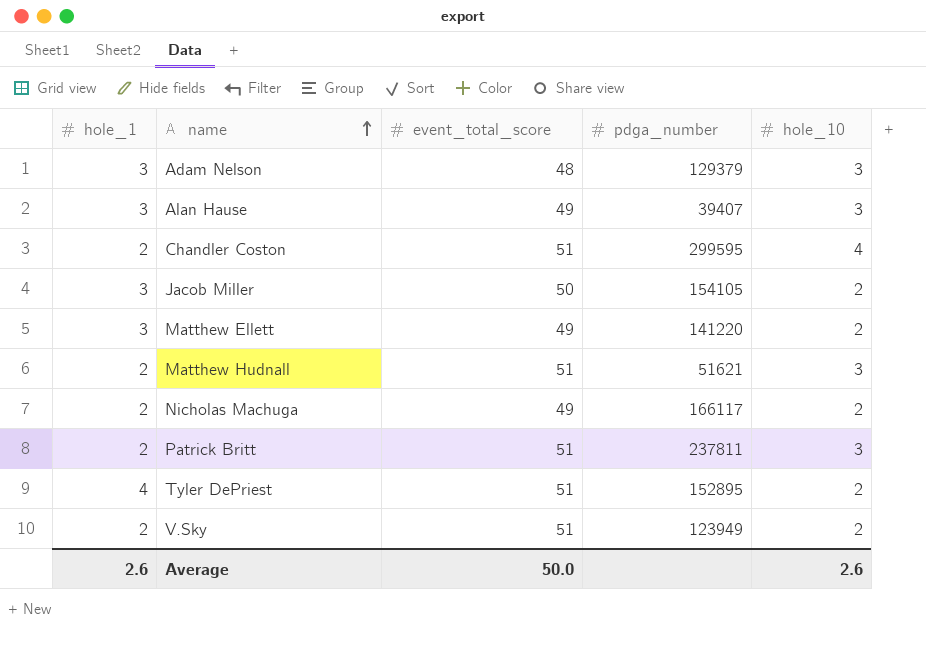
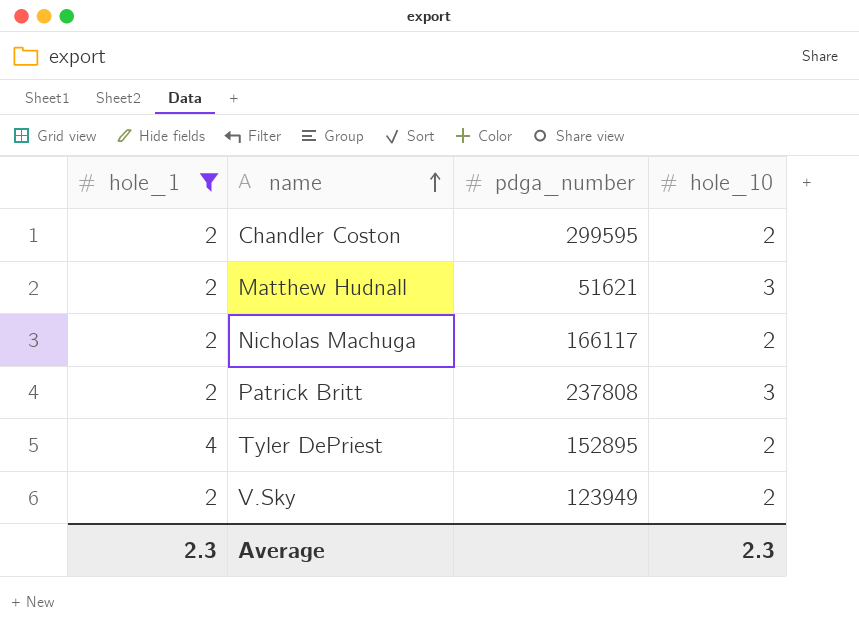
filter: none -> hole_1 != 3
column event_total_score | position: 3 -> none
Chandler Coston | hole_10: 4 -> 2
Patrick Britt | pdga_number: 237811 -> 237808
Average | hole_1: 2.6 -> 2.3
Average | hole_10: 2.6 -> 2.3

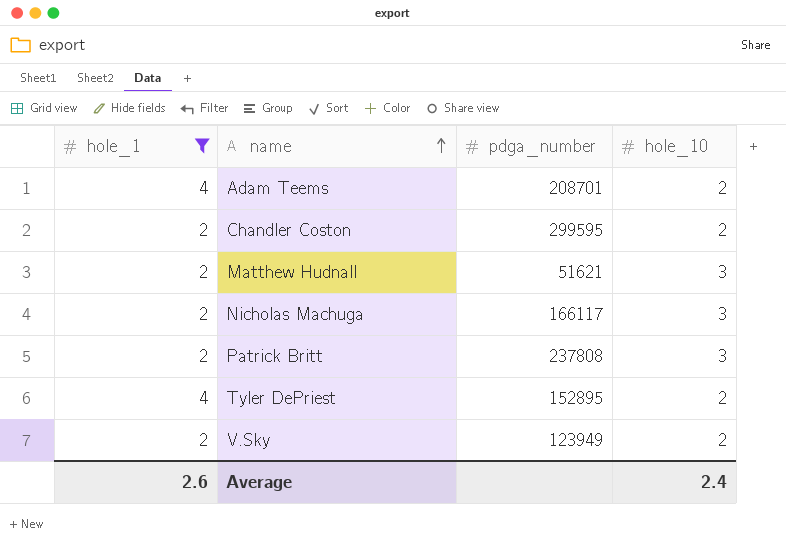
row Adam Teems: none -> 4 | 208701 | 2
Nicholas Machuga | hole_10: 2 -> 3
Average | hole_1: 2.3 -> 2.6
Average | hole_10: 2.3 -> 2.4

